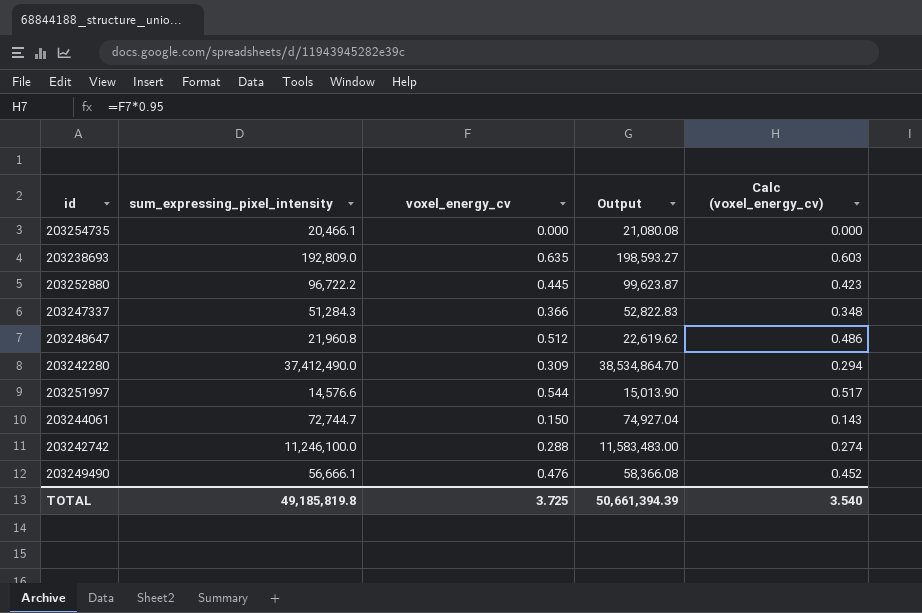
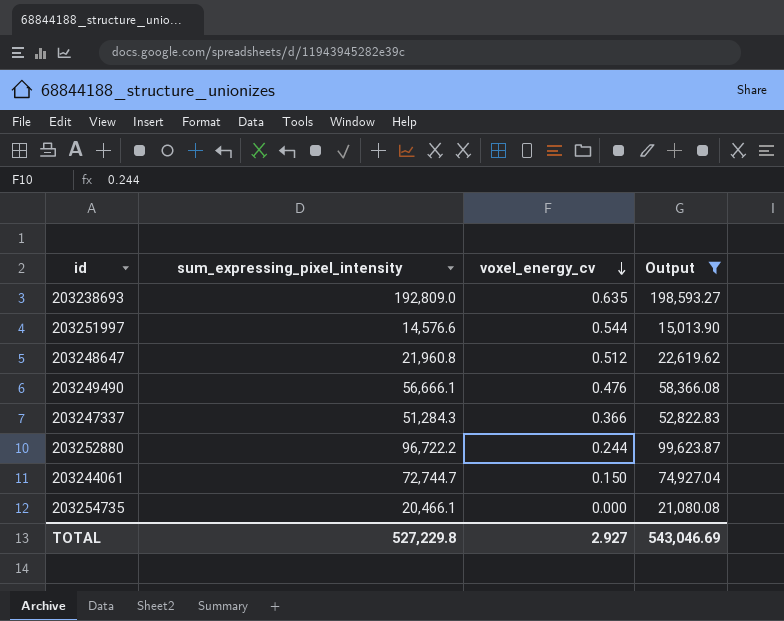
filter: none -> Output <= 198,593.27
row order: none -> voxel_energy_cv descending
column Calc (voxel_energy_cv) | formula: [voxel_energy_cv] * 0.95 -> none
203252880 | voxel_energy_cv: 0.445 -> 0.244
TOTAL | sum_expressing_pixel_intensity: 49,185,819.8 -> 527,229.8
TOTAL | voxel_energy_cv: 3.725 -> 2.927
TOTAL | Output: 50,661,394.39 -> 543,046.69

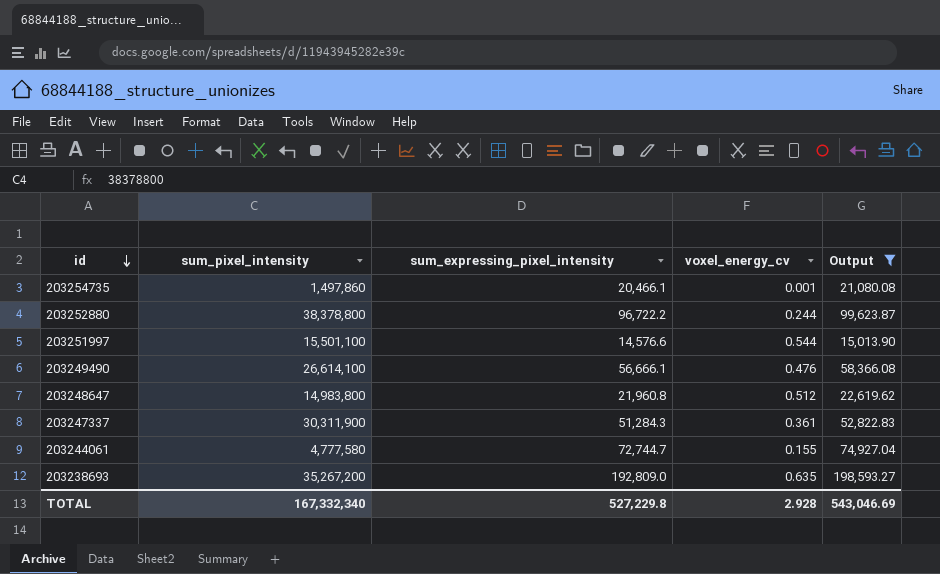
row order: voxel_energy_cv descending -> id descending
column sum_pixel_intensity | position: none -> 2
203254735 | voxel_energy_cv: 0.000 -> 0.001
203247337 | voxel_energy_cv: 0.366 -> 0.361
203244061 | voxel_energy_cv: 0.150 -> 0.155
TOTAL | voxel_energy_cv: 2.927 -> 2.928

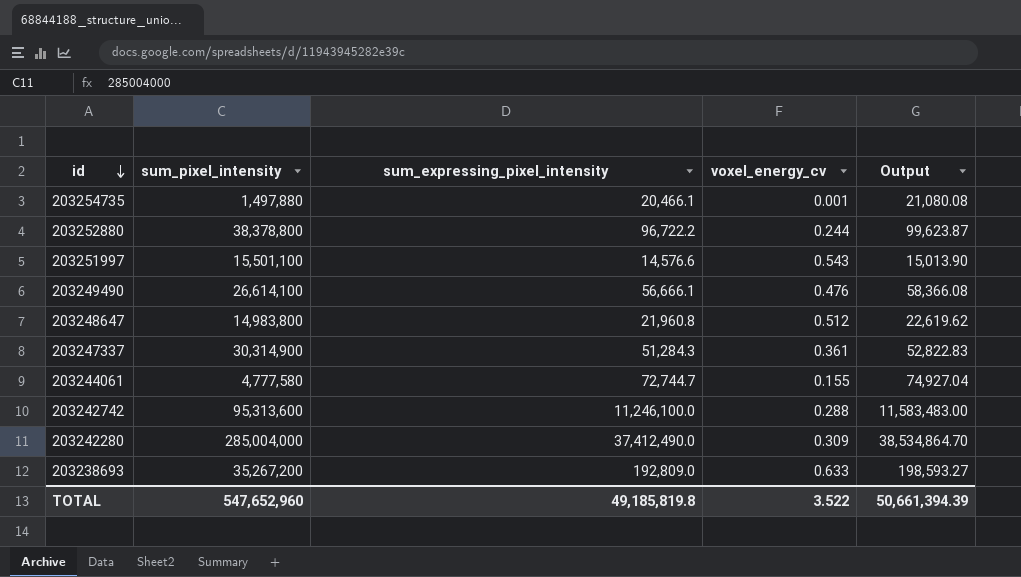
filter: Output <= 198,593.27 -> none
203254735 | sum_pixel_intensity: 1,497,860 -> 1,497,880
203251997 | voxel_energy_cv: 0.544 -> 0.543
203247337 | sum_pixel_intensity: 30,311,900 -> 30,314,900
203238693 | voxel_energy_cv: 0.635 -> 0.633
TOTAL | sum_pixel_intensity: 167,332,340 -> 547,652,960
TOTAL | sum_expressing_pixel_intensity: 527,229.8 -> 49,185,819.8
TOTAL | voxel_energy_cv: 2.928 -> 3.522
TOTAL | Output: 543,046.69 -> 50,661,394.39

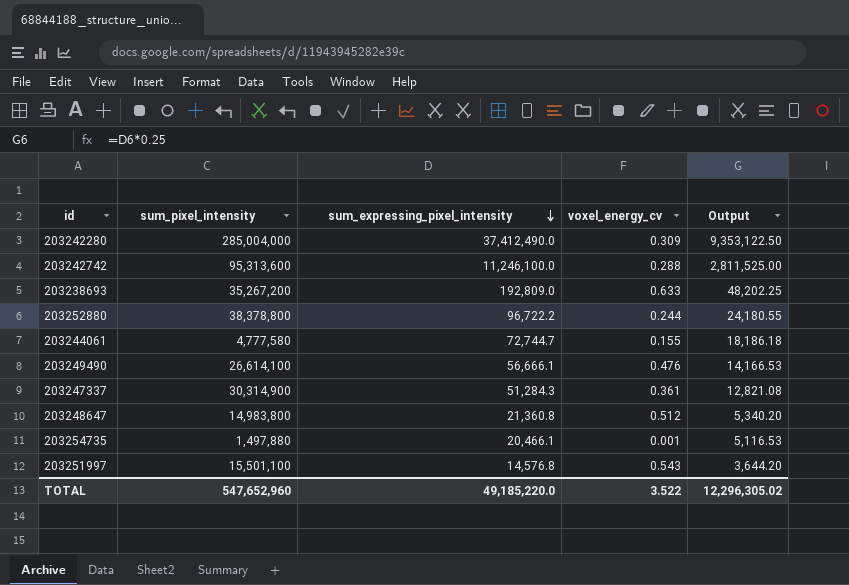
row order: id descending -> sum_expressing_pixel_intensity descending
column Output | formula: [sum_expressing_pixel_intensity] * 1.03 -> [sum_expressing_pixel_intensity] * 0.25
203248647 | sum_expressing_pixel_intensity: 21,960.8 -> 21,360.8
203251997 | sum_expressing_pixel_intensity: 14,576.6 -> 14,576.8
TOTAL | sum_expressing_pixel_intensity: 49,185,819.8 -> 49,185,220.0
TOTAL | Output: 50,661,394.39 -> 12,296,305.02

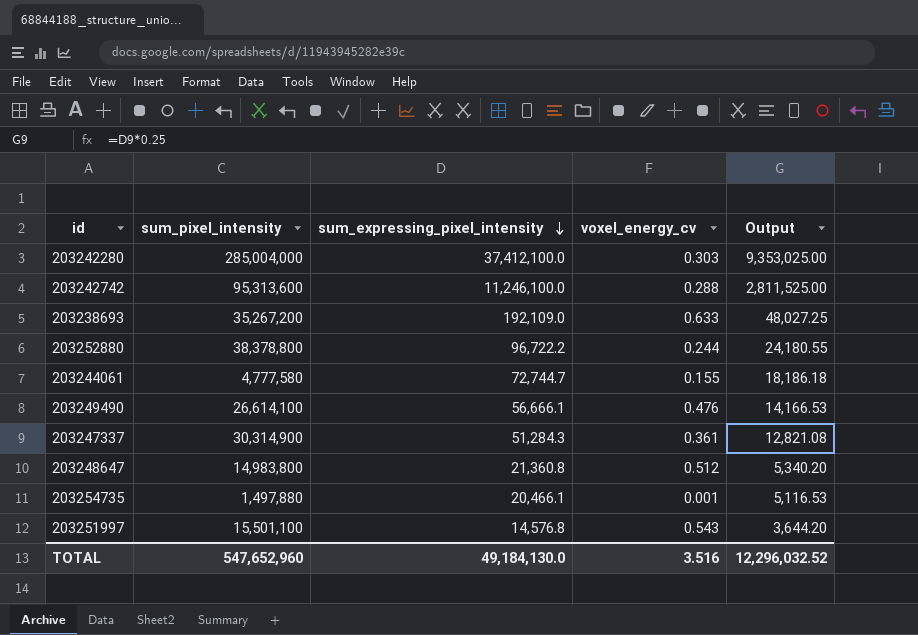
203242280 | sum_expressing_pixel_intensity: 37,412,490.0 -> 37,412,100.0
203242280 | voxel_energy_cv: 0.309 -> 0.303
203242280 | Output: 9,353,122.50 -> 9,353,025.00
203238693 | sum_expressing_pixel_intensity: 192,809.0 -> 192,109.0
203238693 | Output: 48,202.25 -> 48,027.25
TOTAL | sum_expressing_pixel_intensity: 49,185,220.0 -> 49,184,130.0
TOTAL | voxel_energy_cv: 3.522 -> 3.516
TOTAL | Output: 12,296,305.02 -> 12,296,032.52

